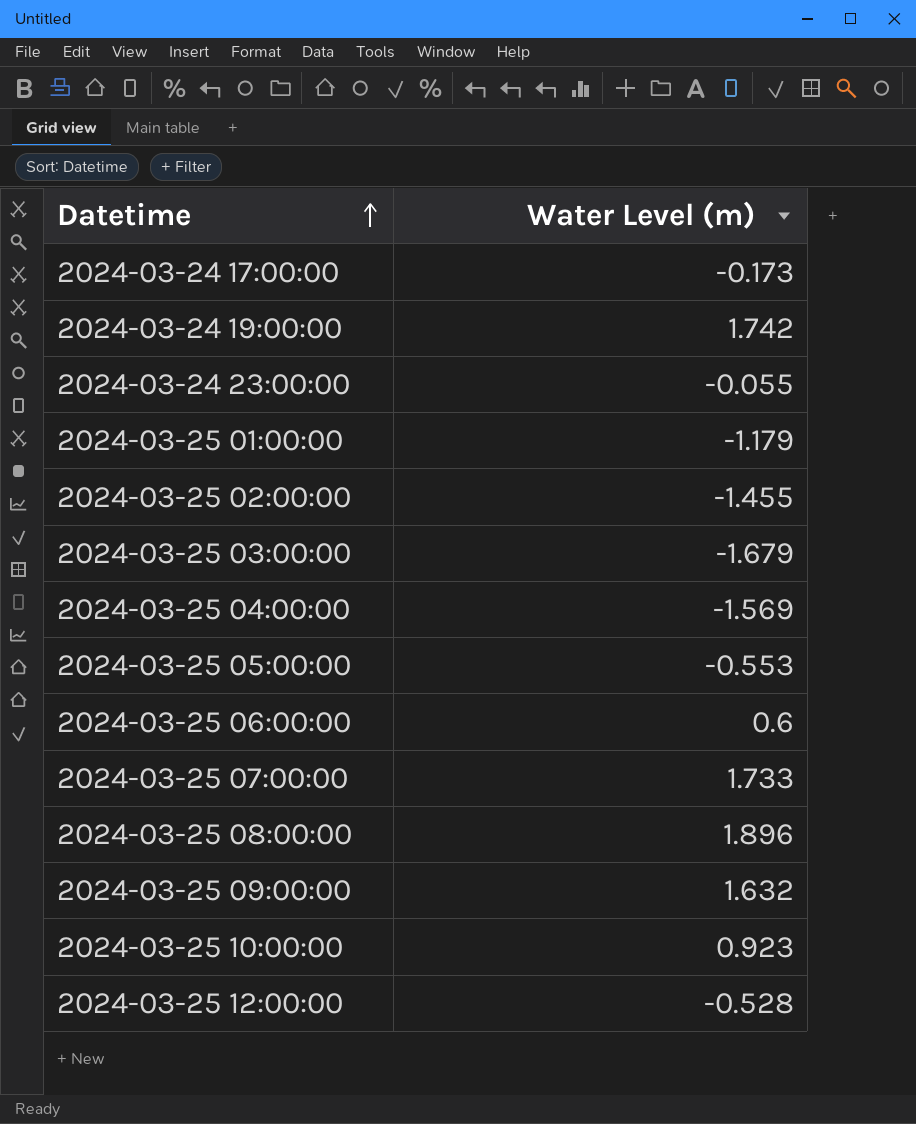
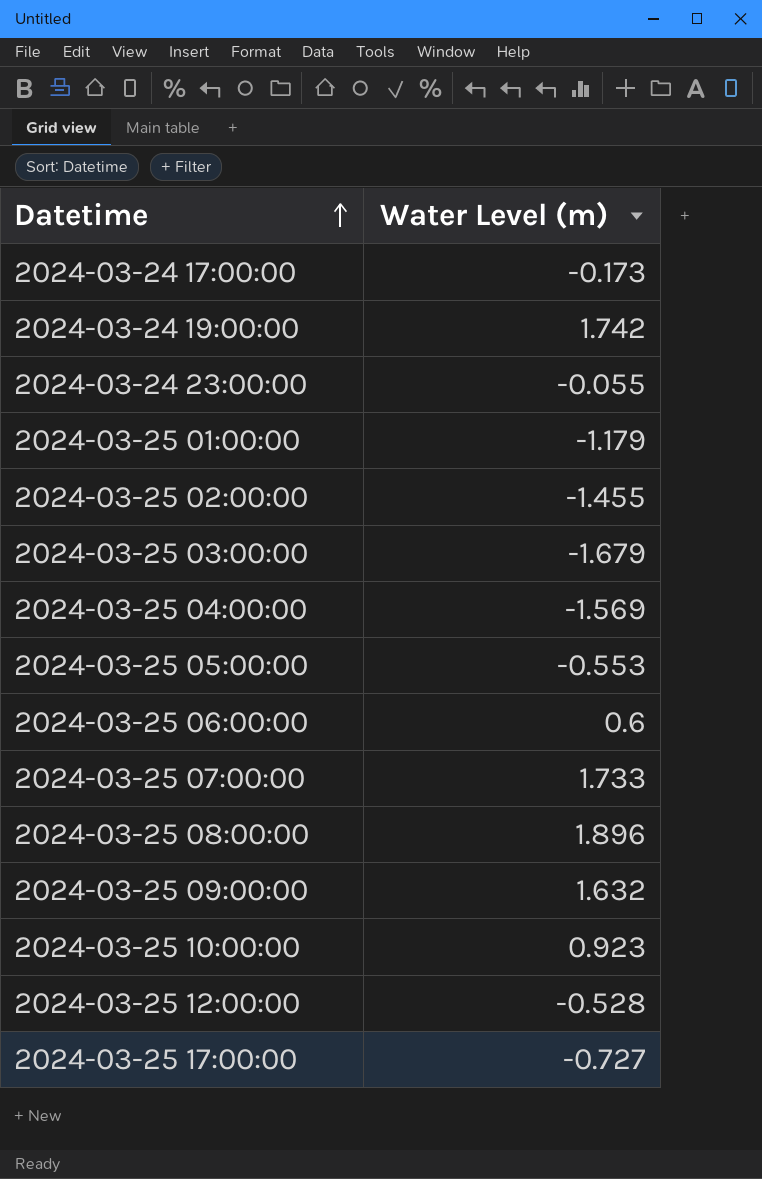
row 2024-03-25 17:00:00: none -> -0.727

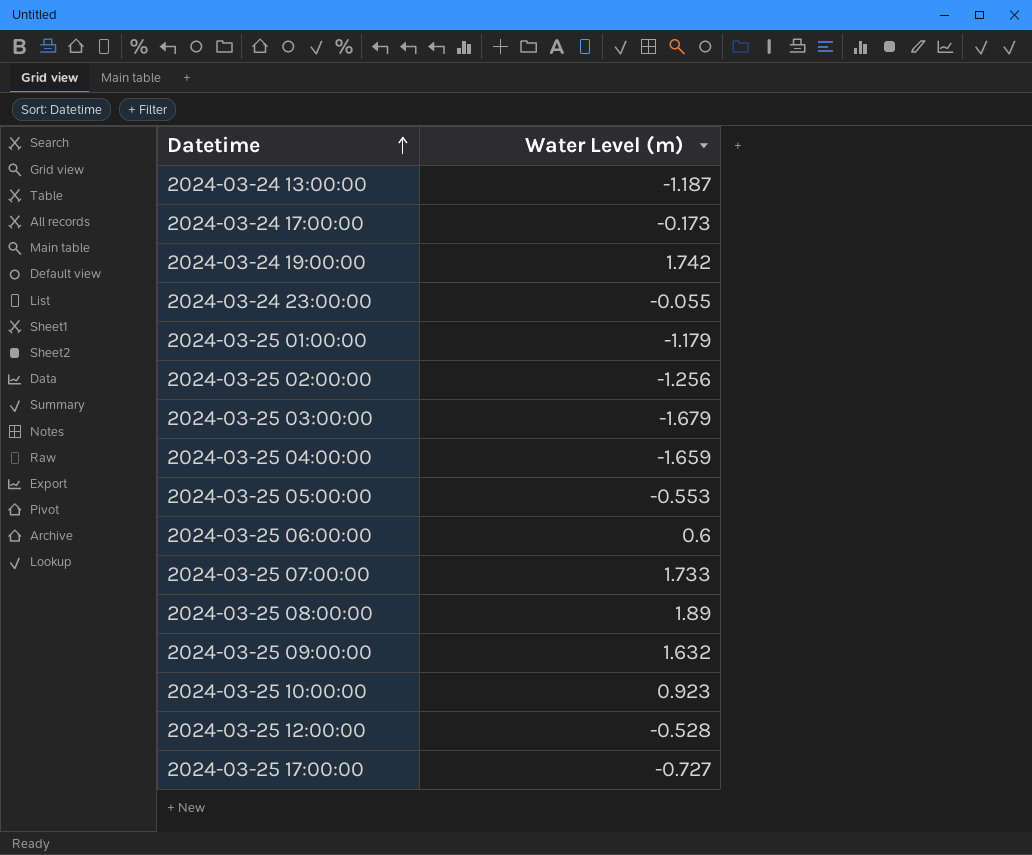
row 2024-03-24 13:00:00: none -> -1.187
2024-03-25 02:00:00 | Water Level (m): -1.455 -> -1.256
2024-03-25 04:00:00 | Water Level (m): -1.569 -> -1.659
2024-03-25 08:00:00 | Water Level (m): 1.896 -> 1.89

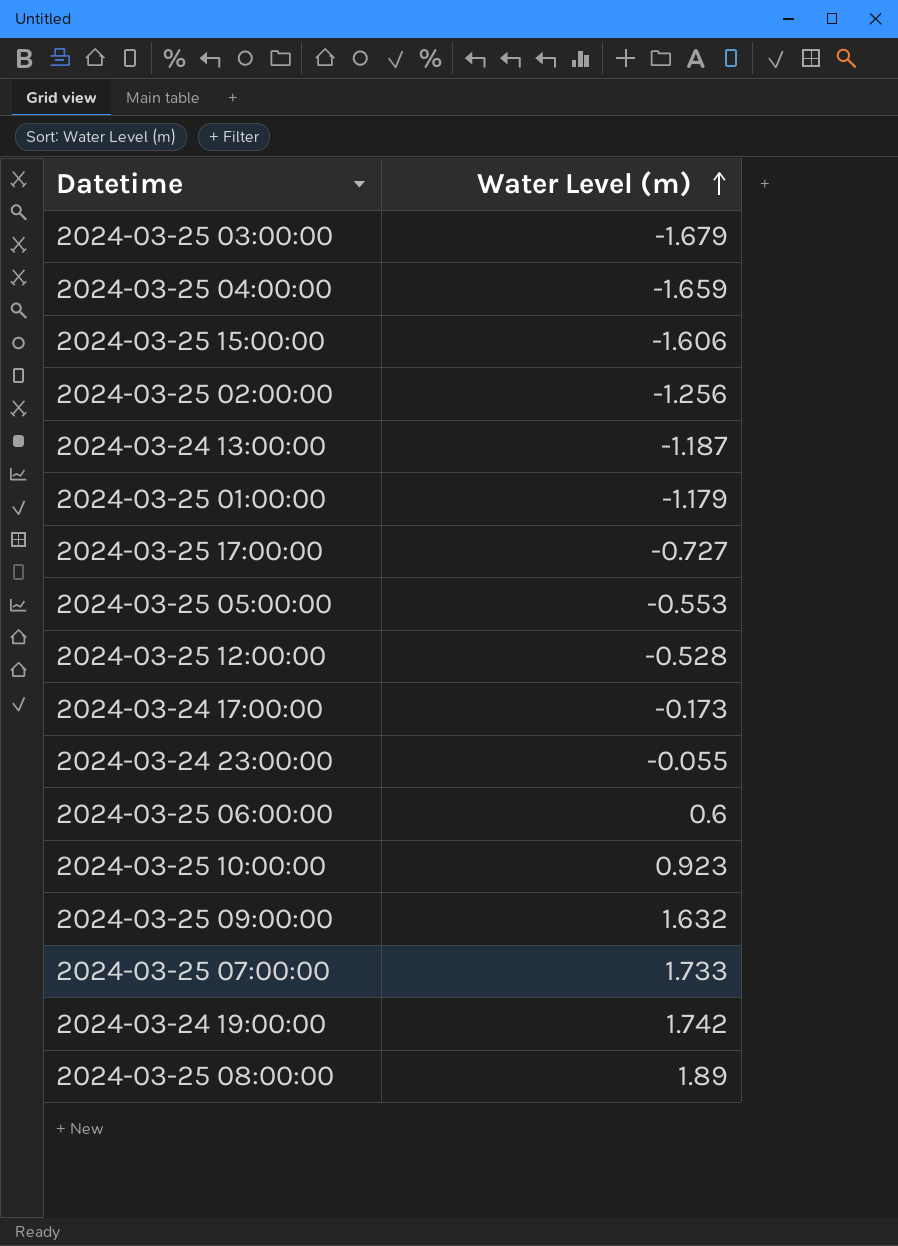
row order: Datetime ascending -> Water Level (m) ascending
row 2024-03-25 15:00:00: none -> -1.606

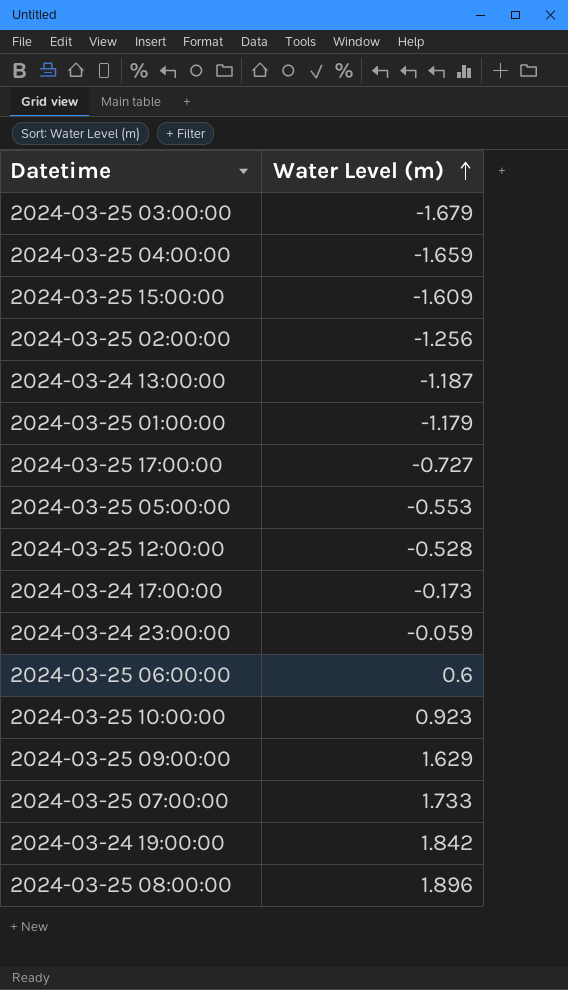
2024-03-25 15:00:00 | Water Level (m): -1.606 -> -1.609
2024-03-24 23:00:00 | Water Level (m): -0.055 -> -0.059
2024-03-25 09:00:00 | Water Level (m): 1.632 -> 1.629
2024-03-24 19:00:00 | Water Level (m): 1.742 -> 1.842
2024-03-25 08:00:00 | Water Level (m): 1.89 -> 1.896

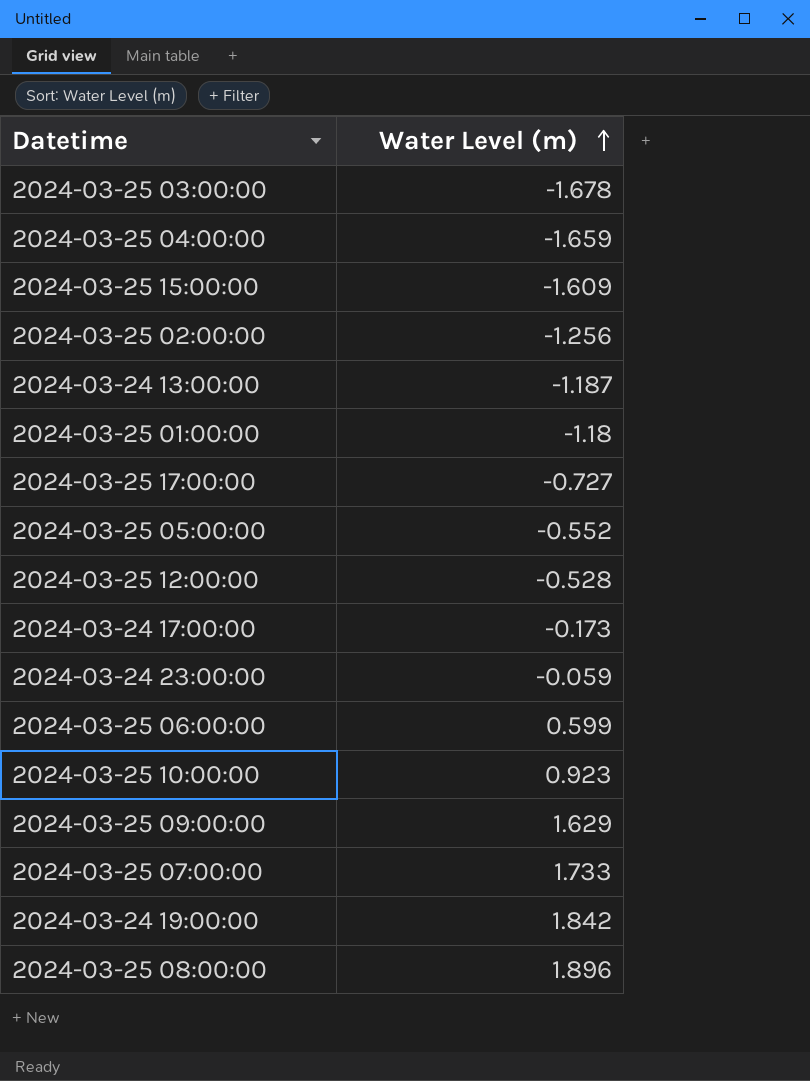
2024-03-25 03:00:00 | Water Level (m): -1.679 -> -1.678
2024-03-25 01:00:00 | Water Level (m): -1.179 -> -1.18
2024-03-25 05:00:00 | Water Level (m): -0.553 -> -0.552
2024-03-25 06:00:00 | Water Level (m): 0.6 -> 0.599

